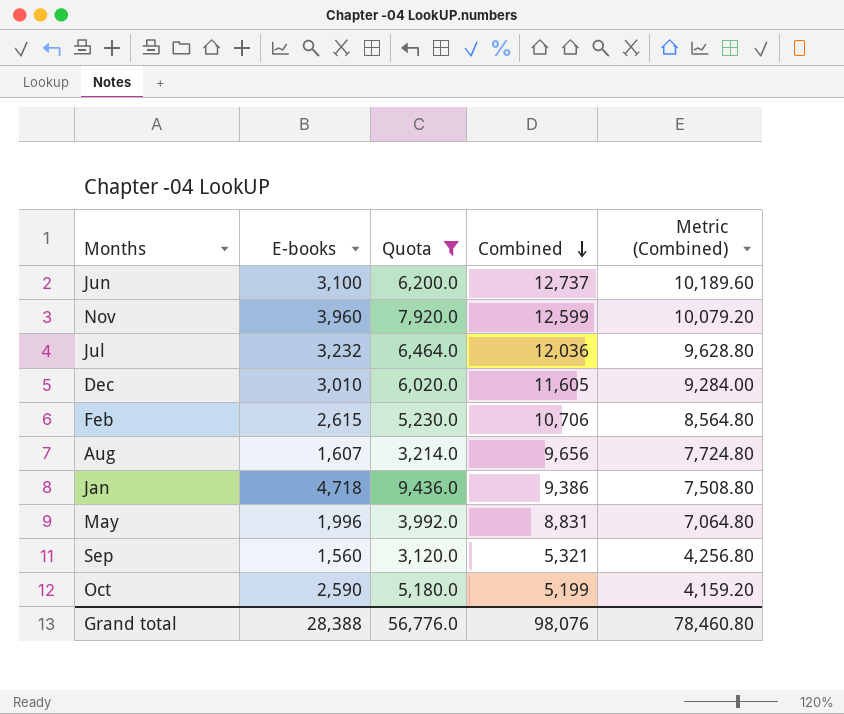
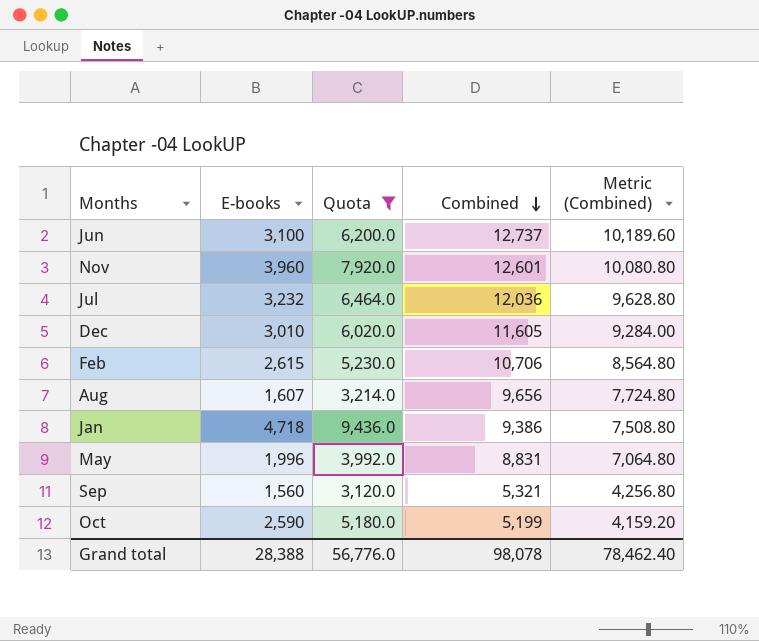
Nov | Combined: 12,599 -> 12,601
Nov | Metric (Combined): 10,079.20 -> 10,080.80
Grand total | Combined: 98,076 -> 98,078
Grand total | Metric (Combined): 78,460.80 -> 78,462.40

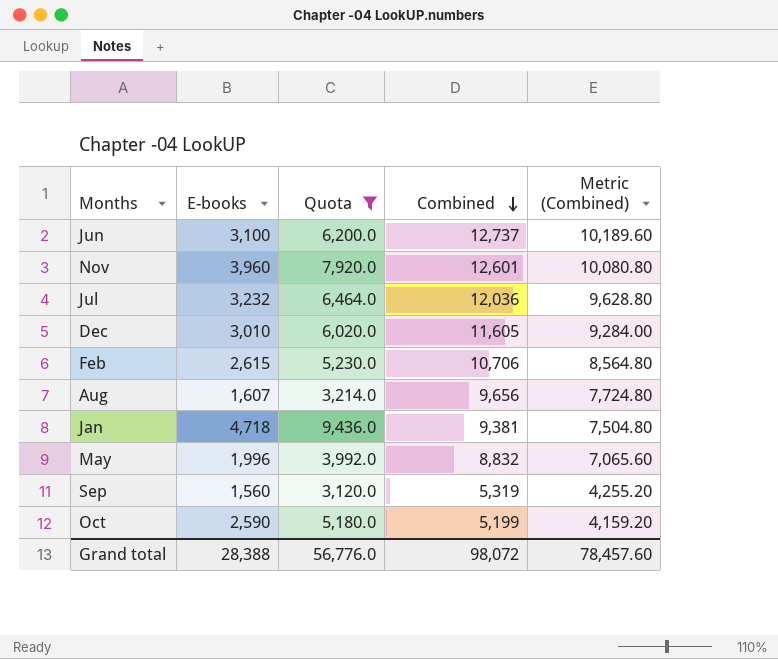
Jan | Combined: 9,386 -> 9,381
Jan | Metric (Combined): 7,508.80 -> 7,504.80
May | Combined: 8,831 -> 8,832
May | Metric (Combined): 7,064.80 -> 7,065.60
Sep | Combined: 5,321 -> 5,319
Sep | Metric (Combined): 4,256.80 -> 4,255.20
Grand total | Combined: 98,078 -> 98,072
Grand total | Metric (Combined): 78,462.40 -> 78,457.60

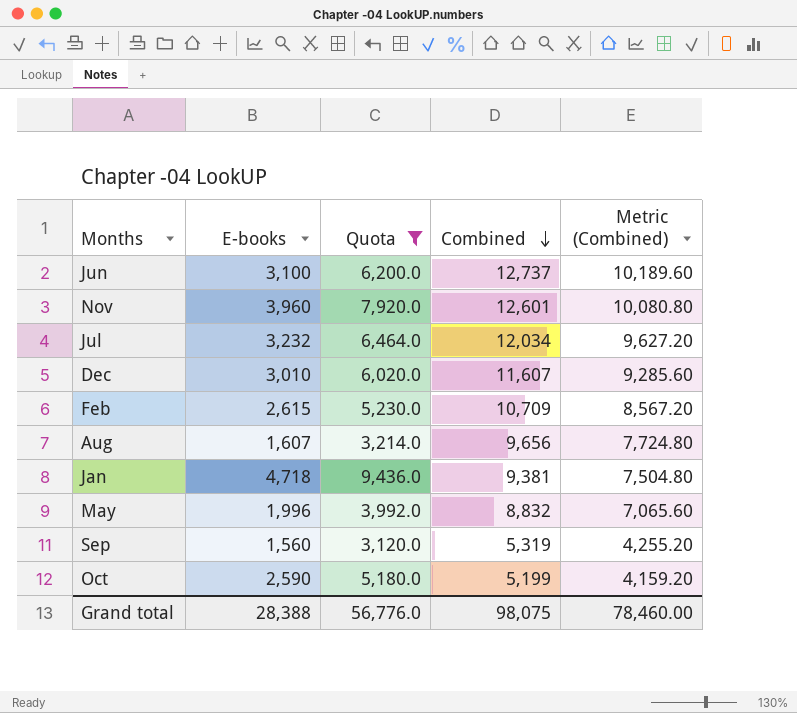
Jul | Combined: 12,036 -> 12,034
Jul | Metric (Combined): 9,628.80 -> 9,627.20
Dec | Combined: 11,605 -> 11,607
Dec | Metric (Combined): 9,284.00 -> 9,285.60
Feb | Combined: 10,706 -> 10,709
Feb | Metric (Combined): 8,564.80 -> 8,567.20
Grand total | Combined: 98,072 -> 98,075
Grand total | Metric (Combined): 78,457.60 -> 78,460.00

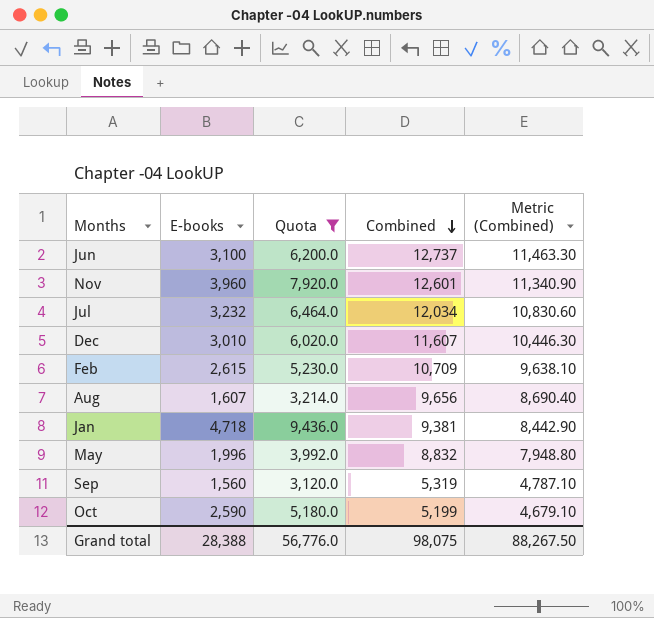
column Metric (Combined) | formula: [Combined] * 0.8 -> [Combined] * 0.9
Grand total | Metric (Combined): 78,460.00 -> 88,267.50

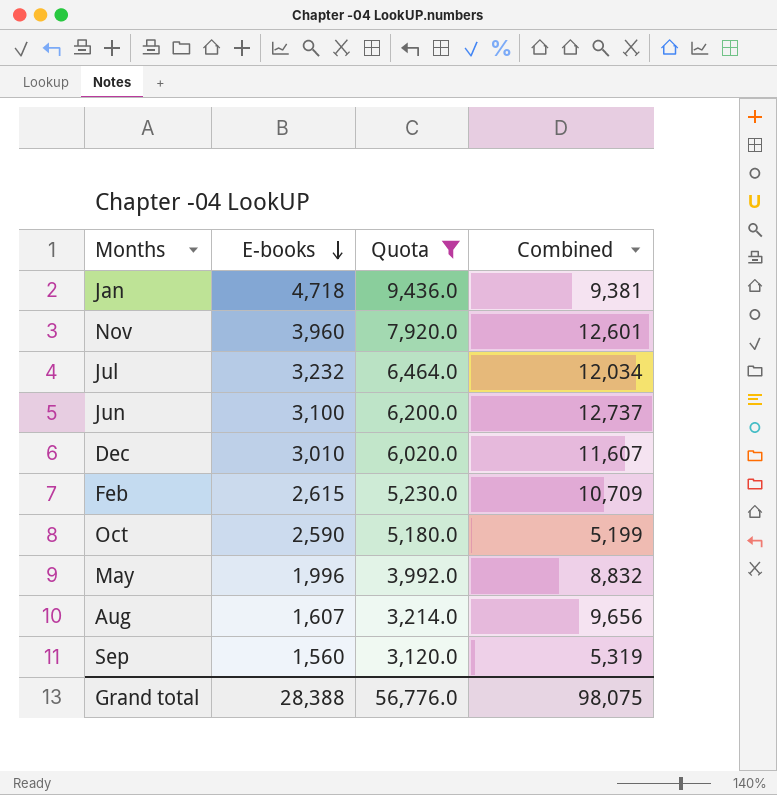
row order: Combined descending -> E-books descending
column Metric (Combined) | formula: [Combined] * 0.9 -> none

